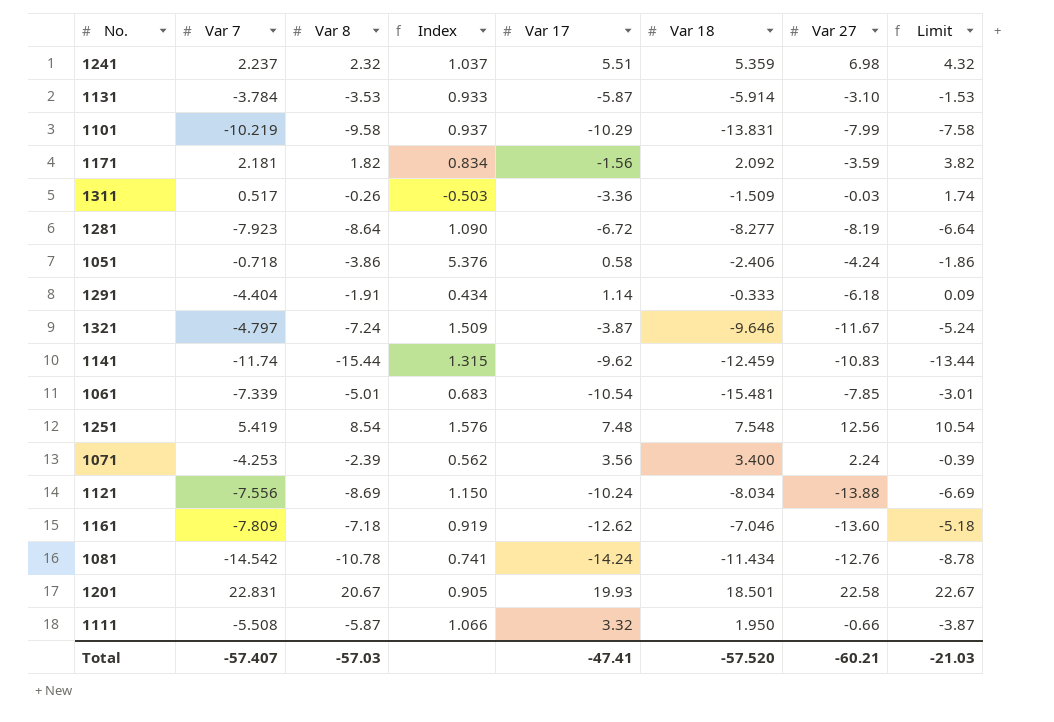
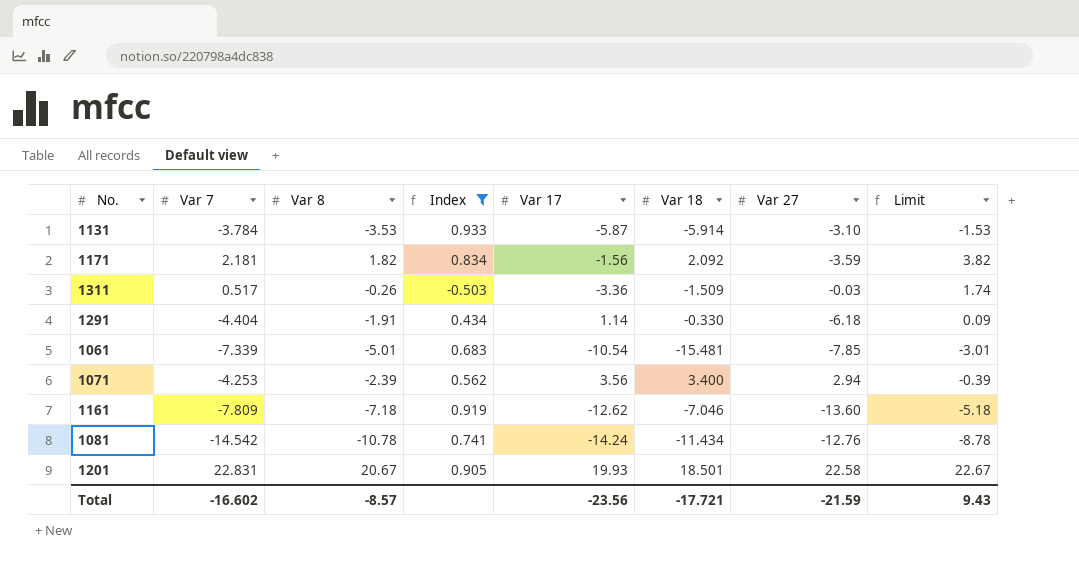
filter: none -> Index <= 0.933
1291 | Var 18: -0.333 -> -0.330
1071 | Var 27: 2.24 -> 2.94
Total | Var 7: -57.407 -> -16.602
Total | Var 8: -57.03 -> -8.57
Total | Var 17: -47.41 -> -23.56
Total | Var 18: -57.520 -> -17.721
Total | Var 27: -60.21 -> -21.59
Total | Limit: -21.03 -> 9.43

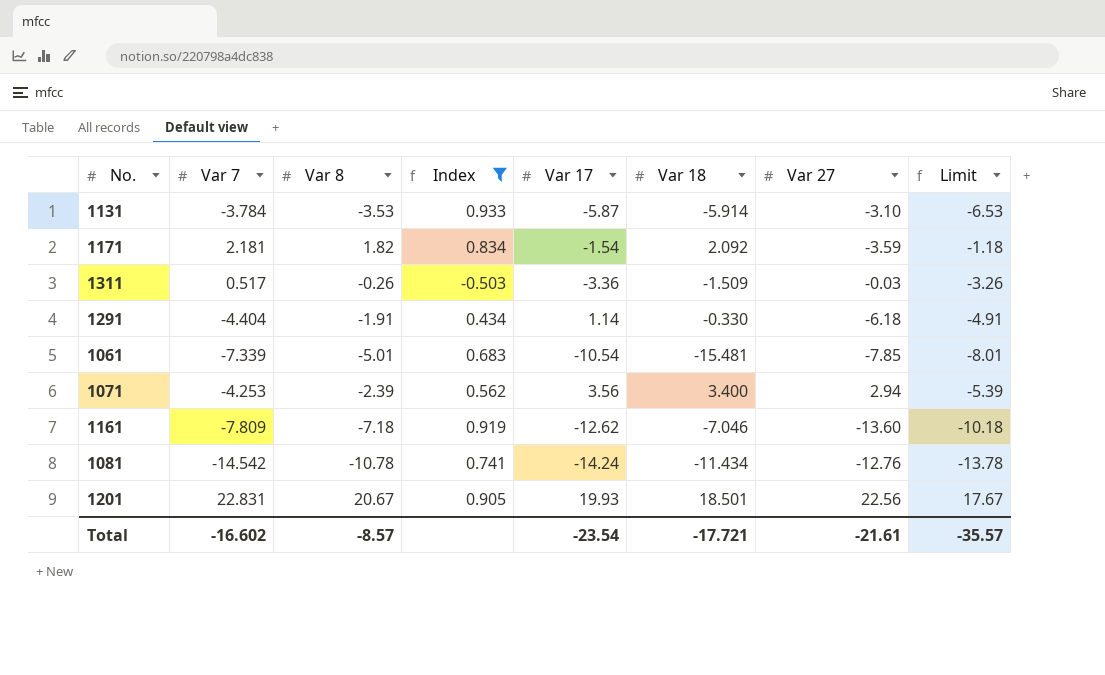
column Limit | formula: [Var 8] + 2 -> [Var 8] - 3
1171 | Var 17: -1.56 -> -1.54
1201 | Var 27: 22.58 -> 22.56
Total | Var 17: -23.56 -> -23.54
Total | Var 27: -21.59 -> -21.61
Total | Limit: 9.43 -> -35.57

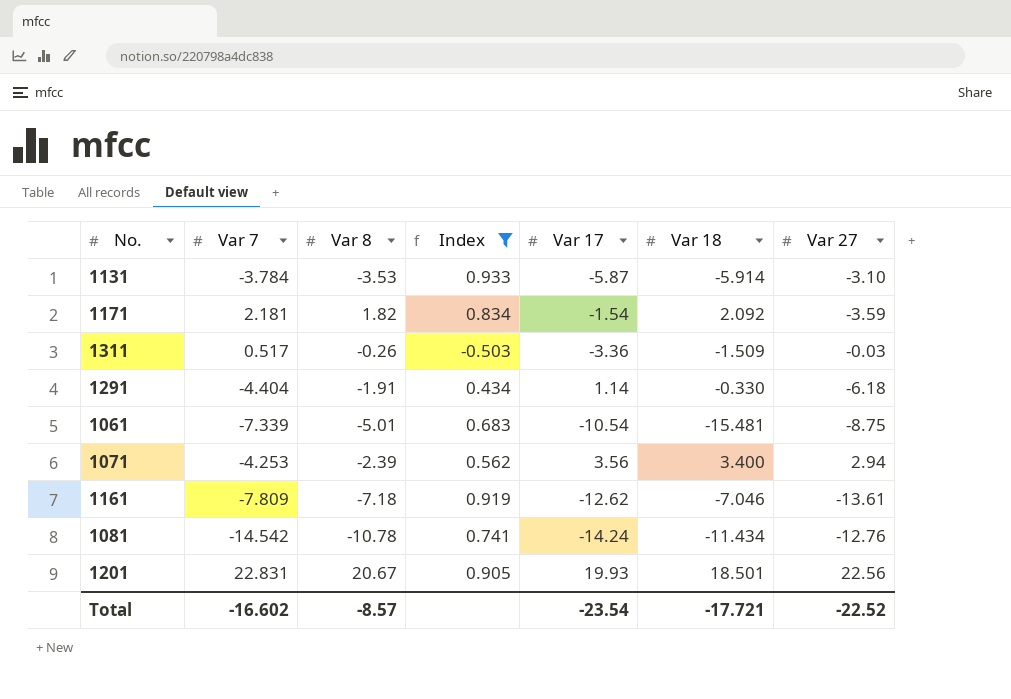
column Limit | formula: [Var 8] - 3 -> none
1061 | Var 27: -7.85 -> -8.75
1161 | Var 27: -13.60 -> -13.61
Total | Var 27: -21.61 -> -22.52

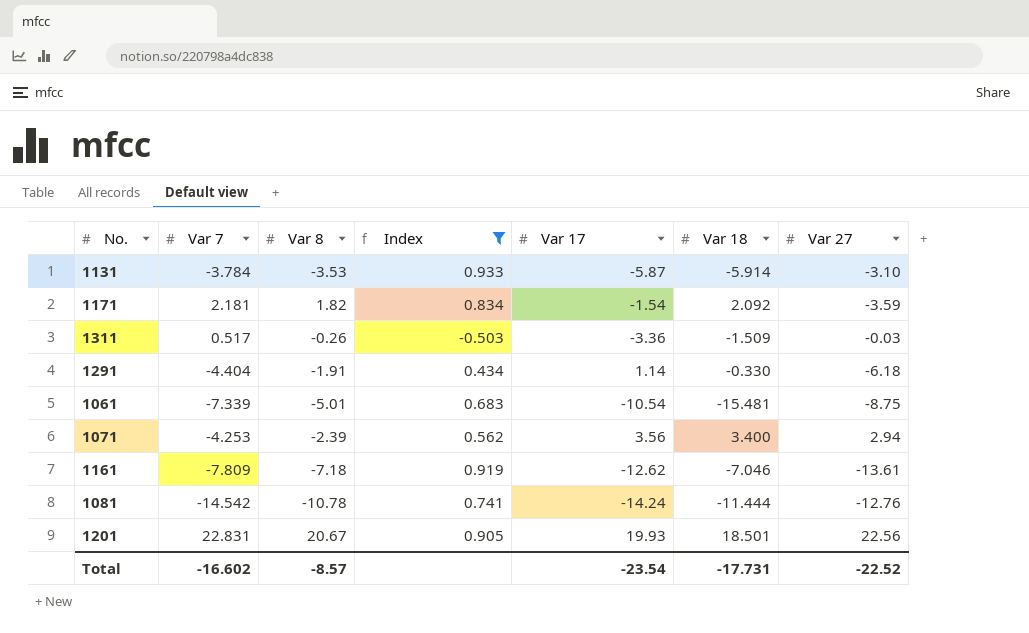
1081 | Var 18: -11.434 -> -11.444
Total | Var 18: -17.721 -> -17.731

